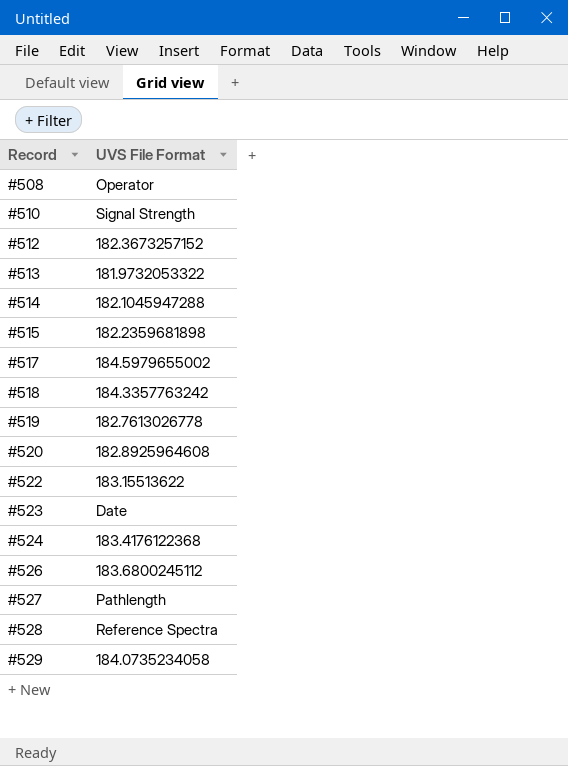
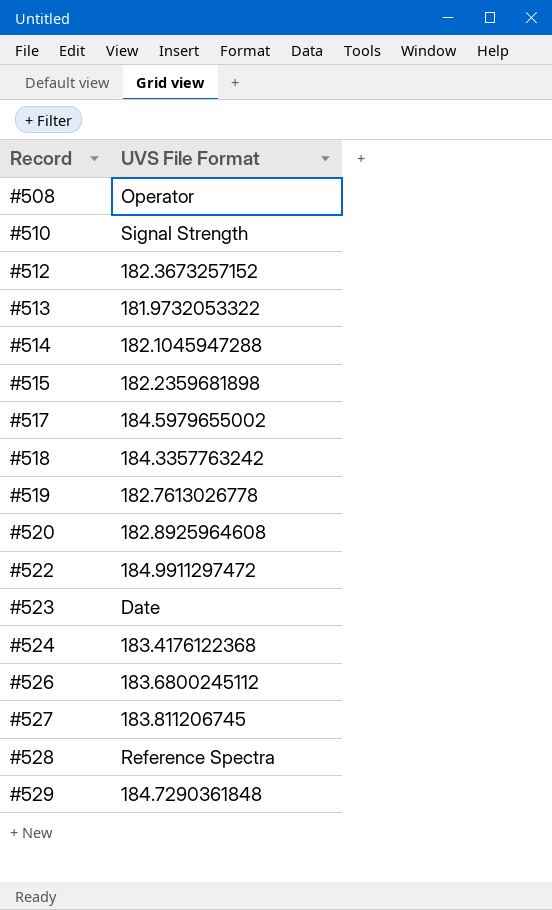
#522 | UVS File Format: 183.15513622 -> 184.9911297472
#527 | UVS File Format: Pathlength -> 183.811206745
#529 | UVS File Format: 184.0735234058 -> 184.7290361848

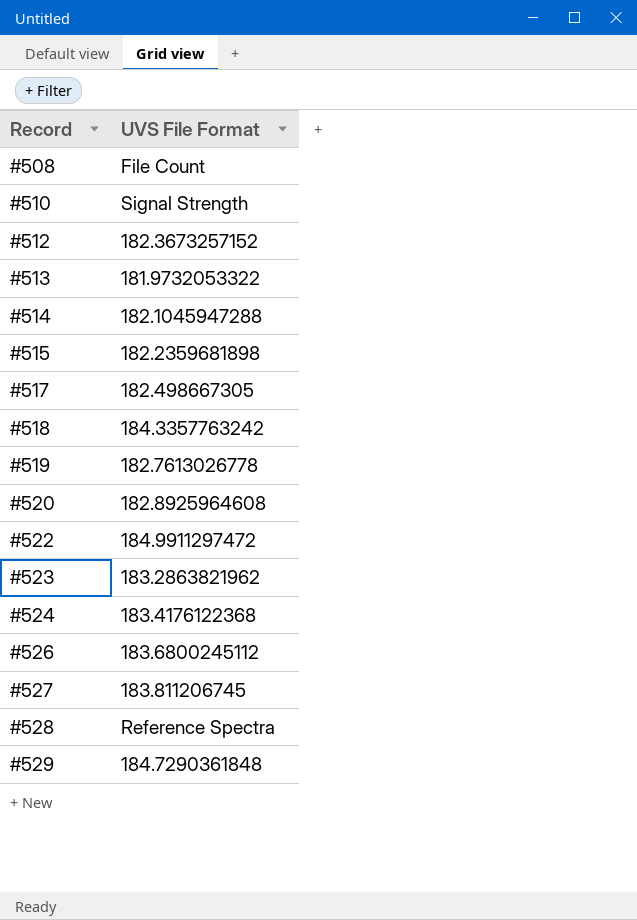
#508 | UVS File Format: Operator -> File Count
#517 | UVS File Format: 184.5979655002 -> 182.498667305
#523 | UVS File Format: Date -> 183.2863821962

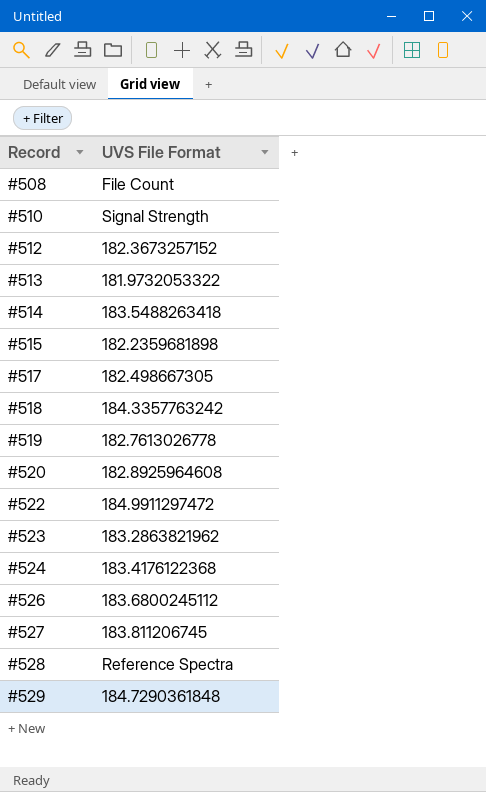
#514 | UVS File Format: 182.1045947288 -> 183.5488263418

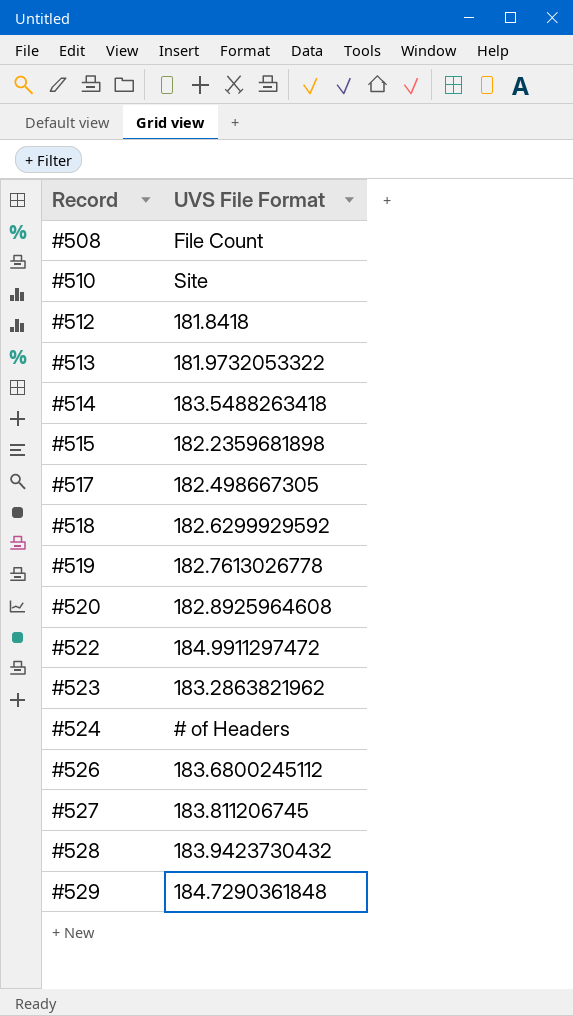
#510 | UVS File Format: Signal Strength -> Site
#512 | UVS File Format: 182.3673257152 -> 181.8418
#518 | UVS File Format: 184.3357763242 -> 182.6299929592
#524 | UVS File Format: 183.4176122368 -> # of Headers
#528 | UVS File Format: Reference Spectra -> 183.9423730432

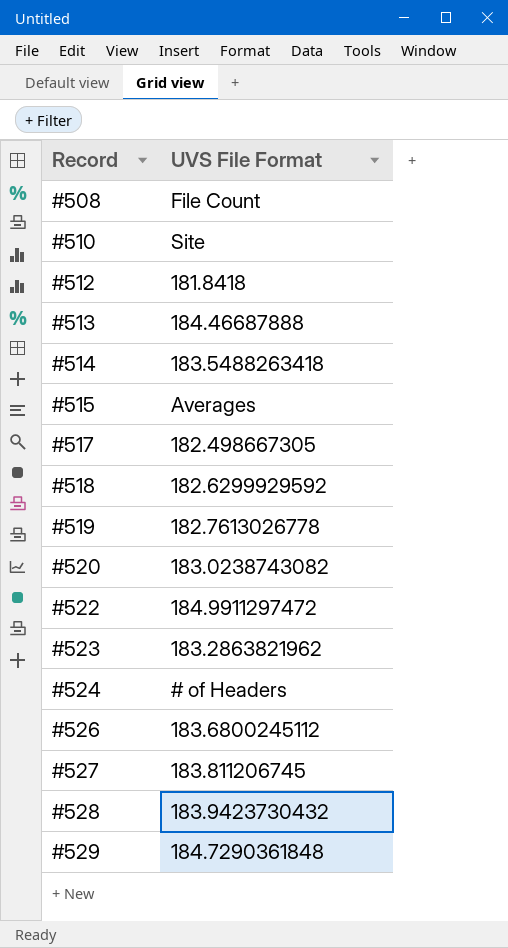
#513 | UVS File Format: 181.9732053322 -> 184.46687888
#515 | UVS File Format: 182.2359681898 -> Averages
#520 | UVS File Format: 182.8925964608 -> 183.0238743082

